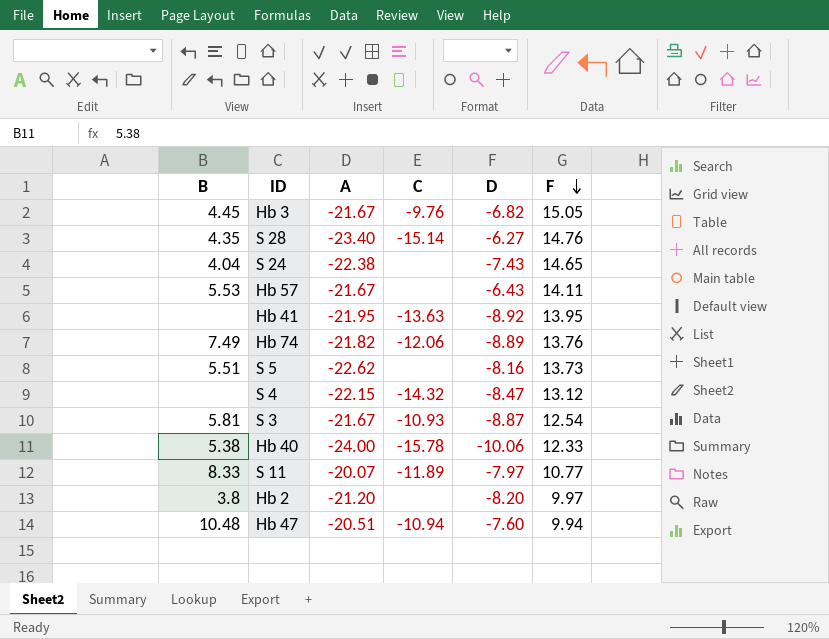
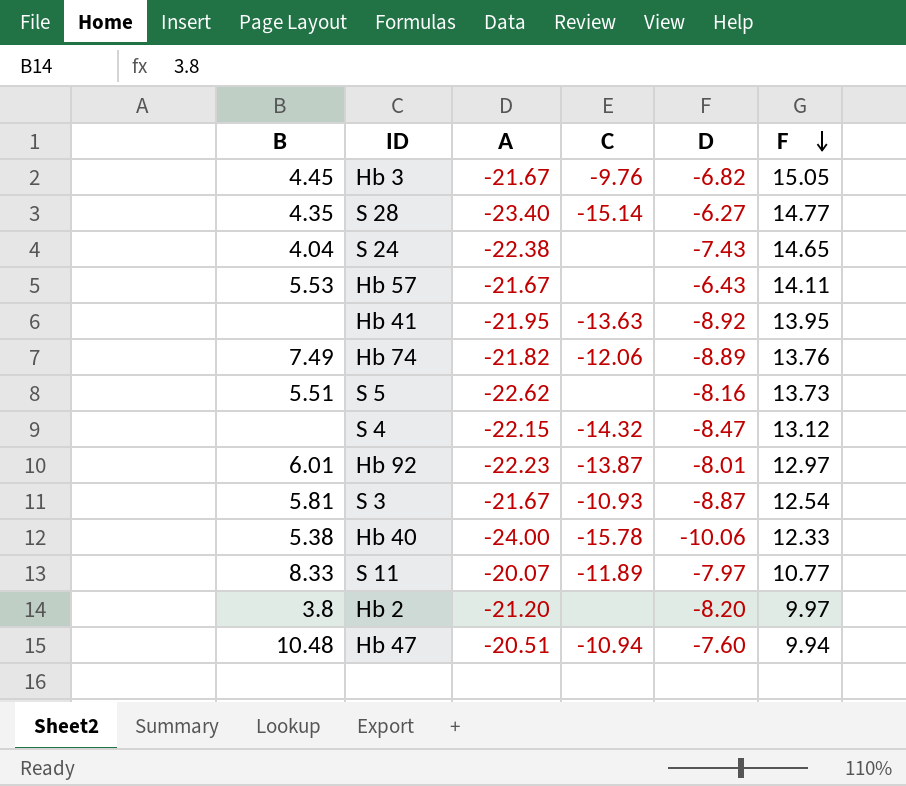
S 28 | F: 14.76 -> 14.77
row Hb 92: none -> 6.01 | -22.23 | -13.87 | -8.01 | 12.97

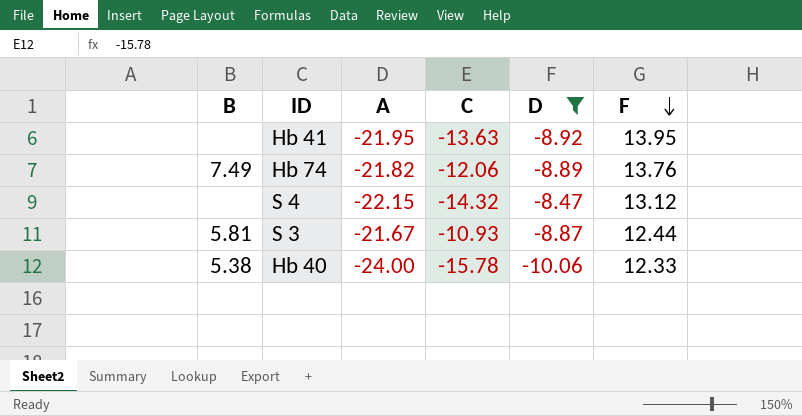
filter: none -> D <= -8.47
S 3 | F: 12.54 -> 12.44

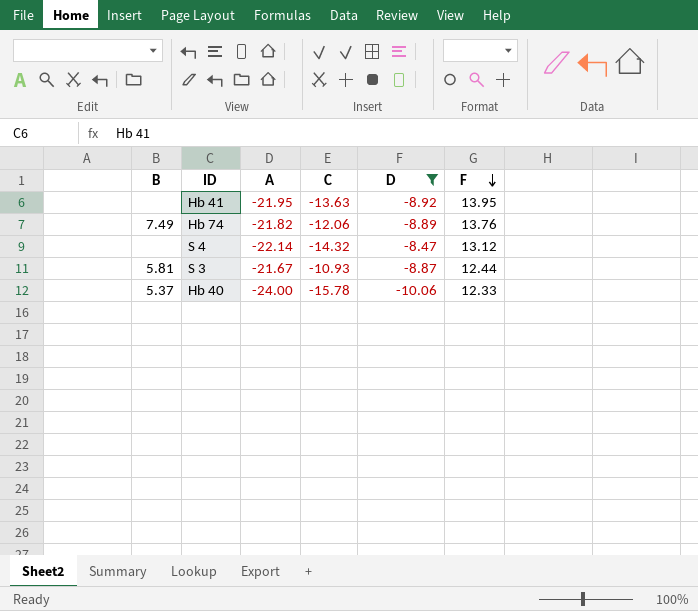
S 4 | A: -22.15 -> -22.14
Hb 40 | B: 5.38 -> 5.37

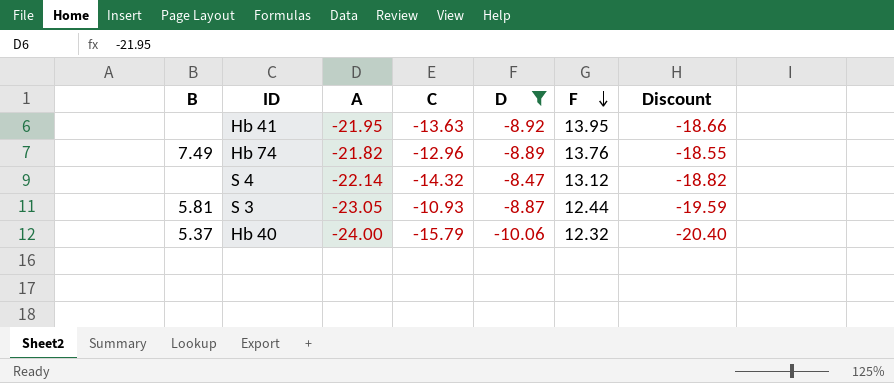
column Discount | formula: none -> [A] * 0.85
Hb 74 | C: -12.06 -> -12.96
S 3 | A: -21.67 -> -23.05
Hb 40 | C: -15.78 -> -15.79
Hb 40 | F: 12.33 -> 12.32

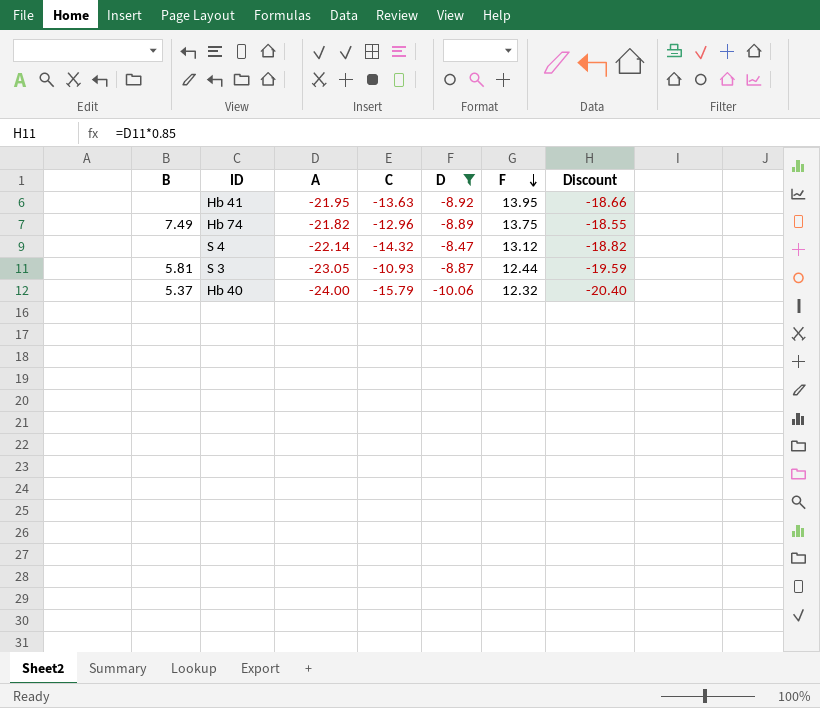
Hb 74 | F: 13.76 -> 13.75

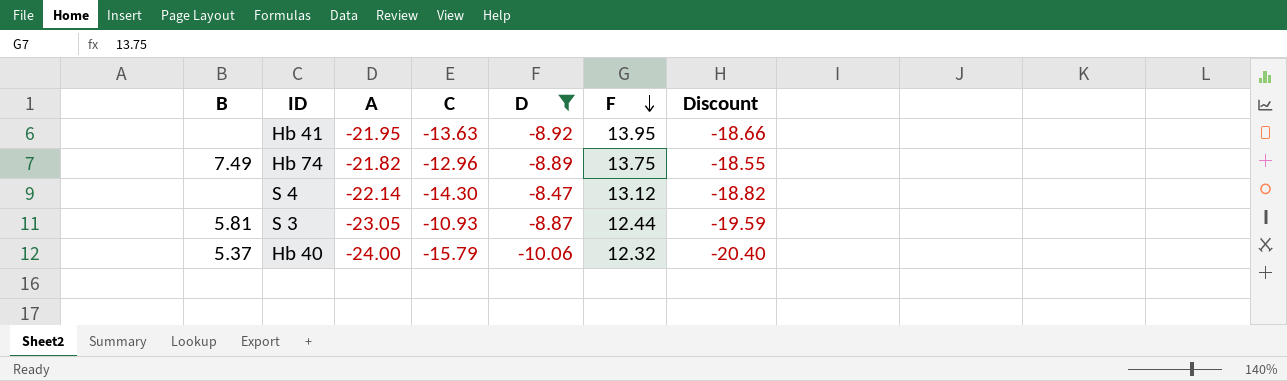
S 4 | C: -14.32 -> -14.30

